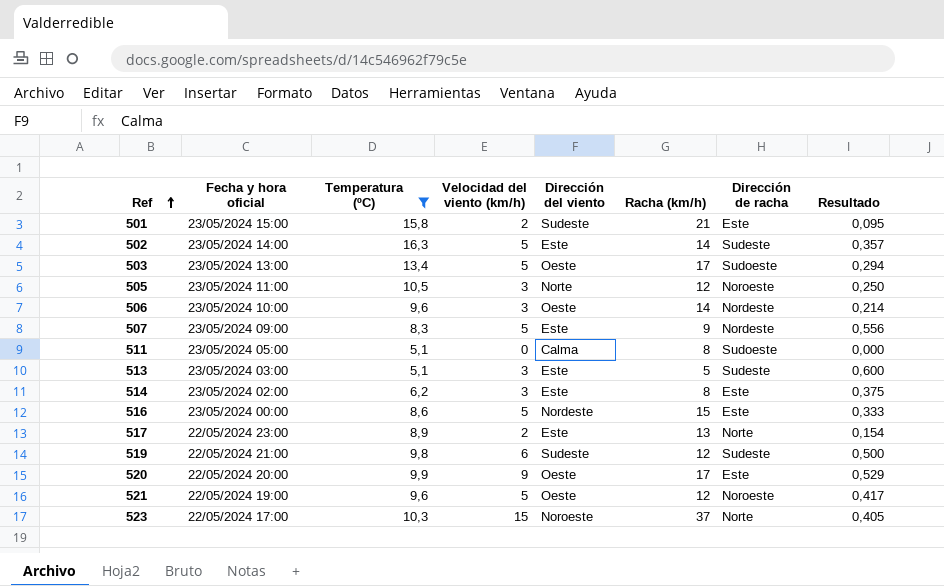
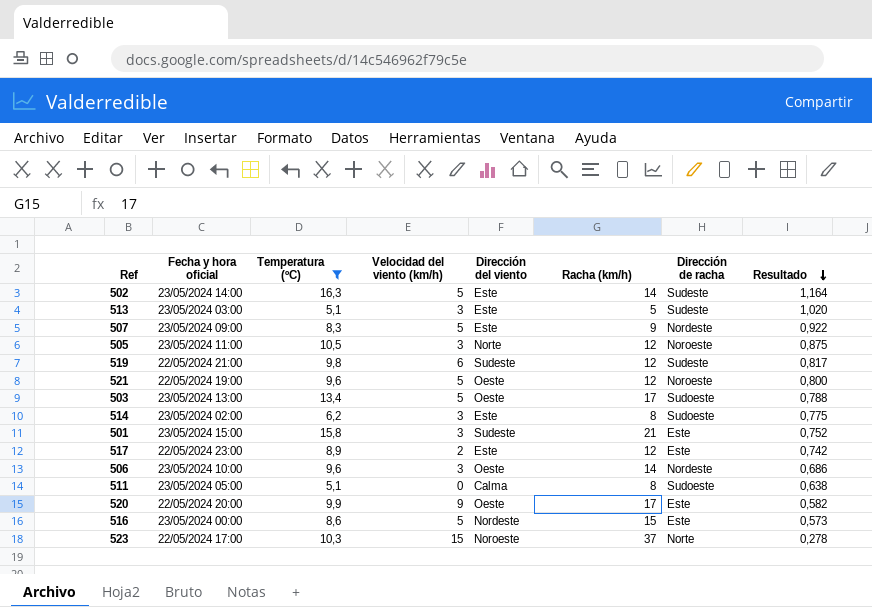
row order: Ref ascending -> Resultado descending
column Resultado | formula: [Velocidad del viento (km/h)] / [Racha (km/h)] -> [Temperatura (ºC)] / [Racha (km/h)]
514 | Dirección de racha: Este -> Sudoeste
501 | Velocidad del viento (km/h): 2 -> 3
517 | Racha (km/h): 13 -> 12
517 | Dirección de racha: Norte -> Este

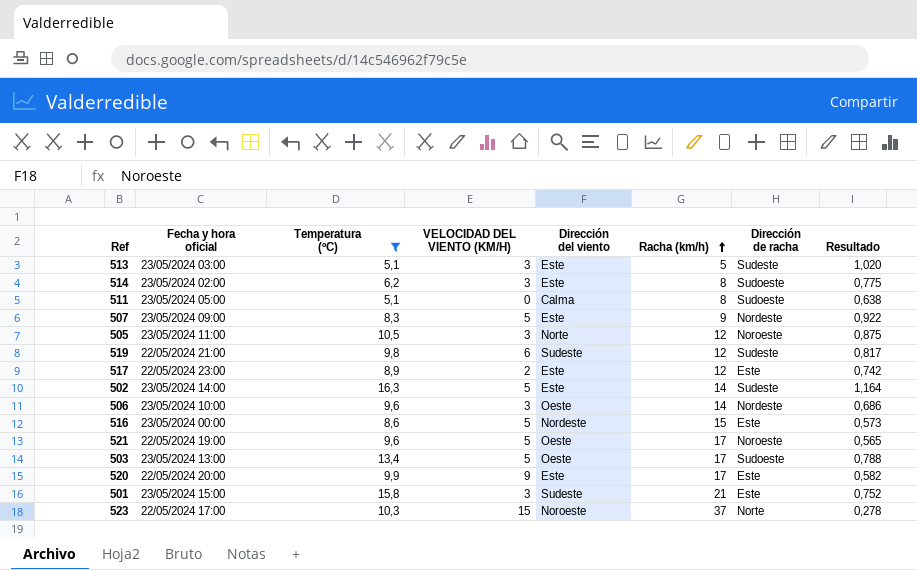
row order: Resultado descending -> Racha (km/h) ascending
column name: Velocidad del viento (km/h) -> VELOCIDAD DEL VIENTO (KM/H)
521 | Racha (km/h): 12 -> 17
521 | Resultado: 0,800 -> 0,565
520 | Dirección del viento: Oeste -> Este

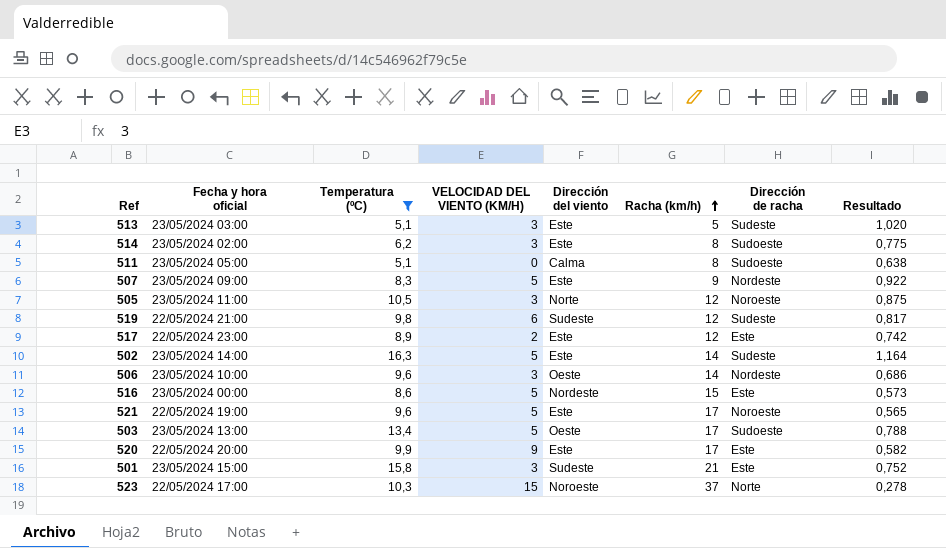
521 | Dirección del viento: Oeste -> Este

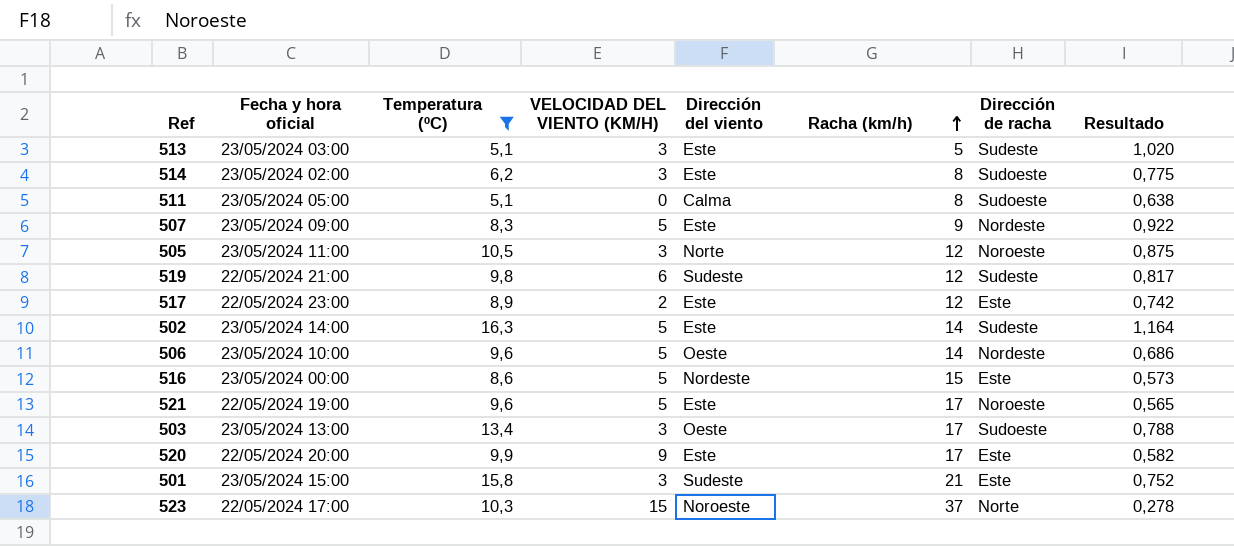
506 | VELOCIDAD DEL VIENTO (KM/H): 3 -> 5
503 | VELOCIDAD DEL VIENTO (KM/H): 5 -> 3

